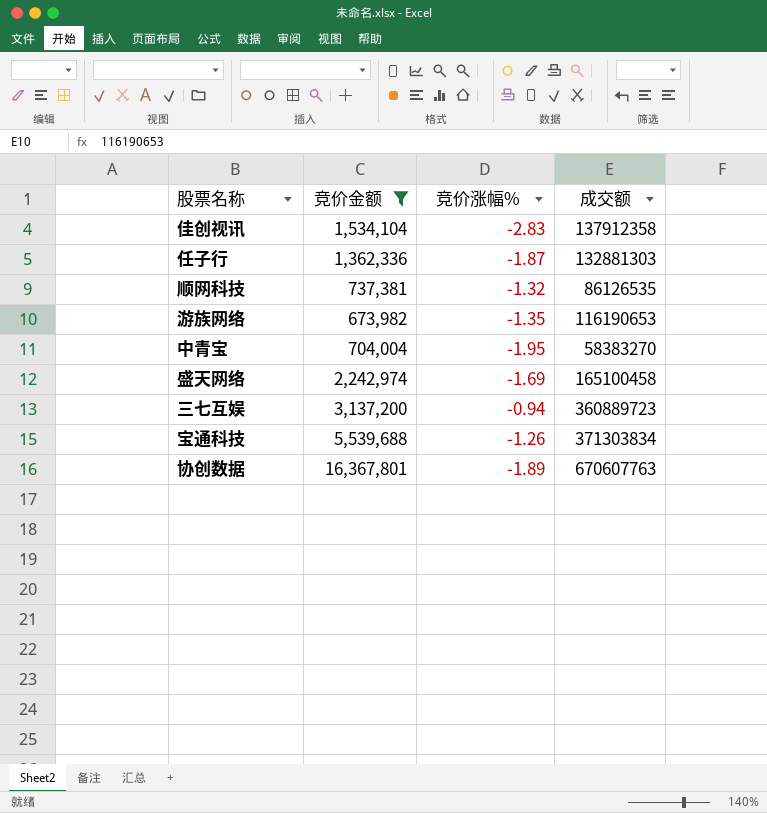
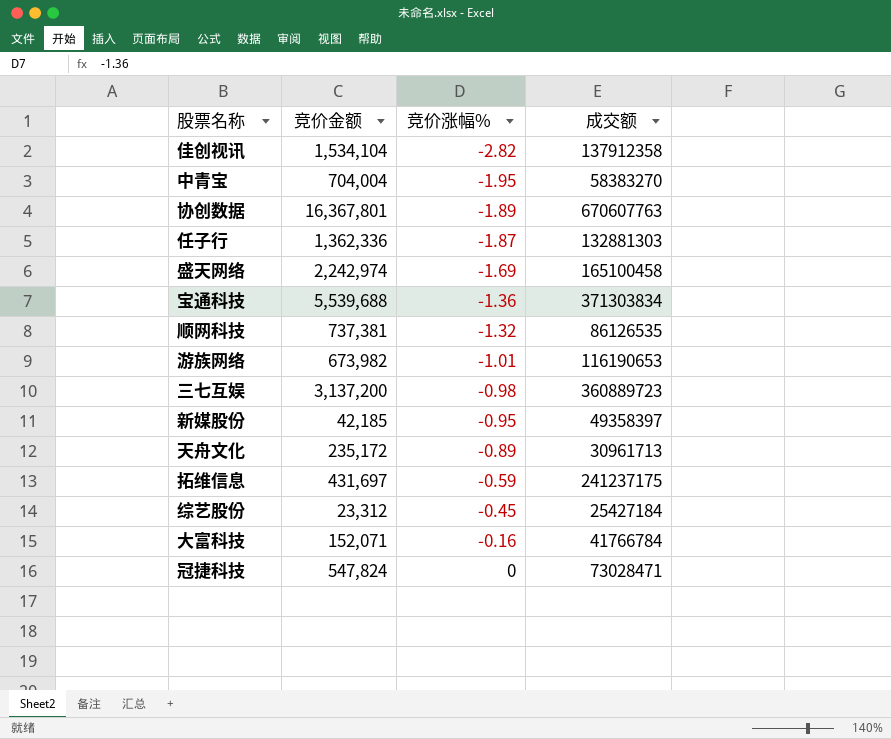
filter: 竞价金额 >= 673,982 -> none
row order: none -> 竞价涨幅% ascending
佳创视讯 | 竞价涨幅%: -2.83 -> -2.82
宝通科技 | 竞价涨幅%: -1.26 -> -1.36
游族网络 | 竞价涨幅%: -1.35 -> -1.01
三七互娱 | 竞价涨幅%: -0.94 -> -0.98

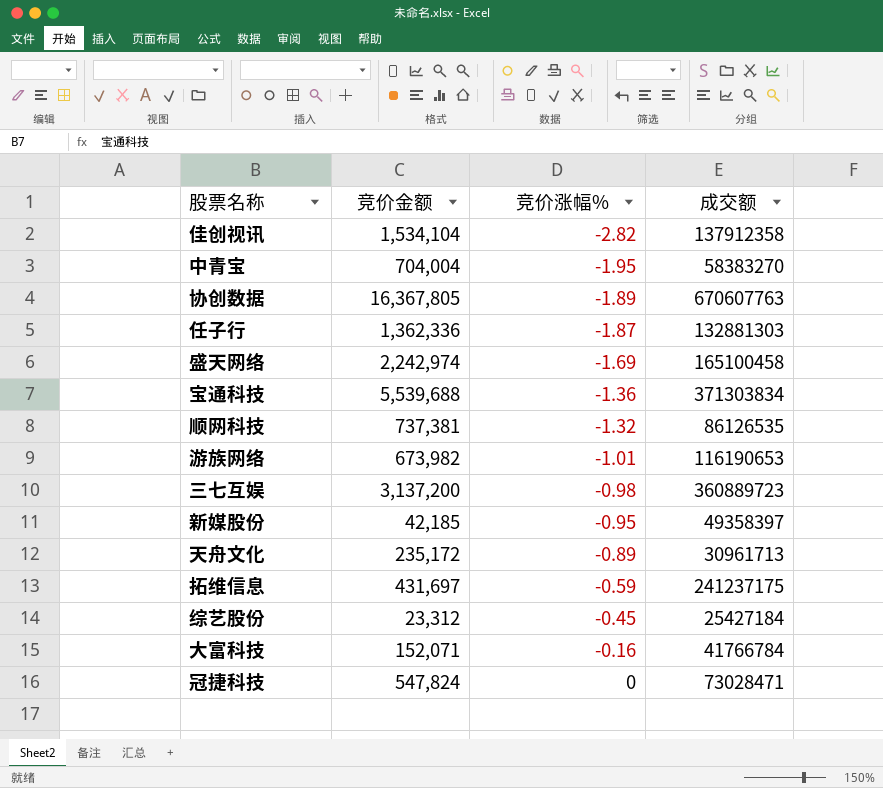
协创数据 | 竞价金额: 16,367,801 -> 16,367,805

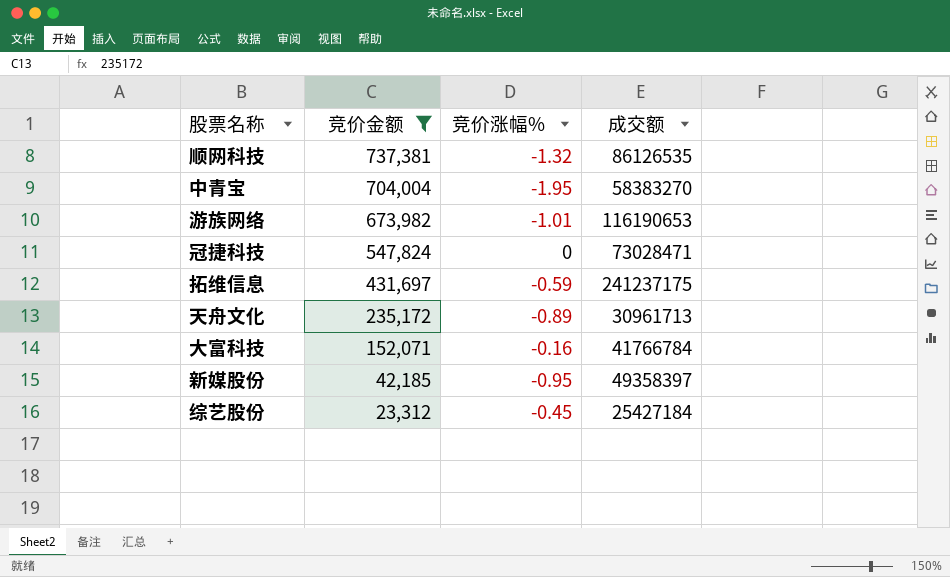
filter: none -> 竞价金额 <= 737,381
row order: 竞价涨幅% ascending -> 竞价金额 descending

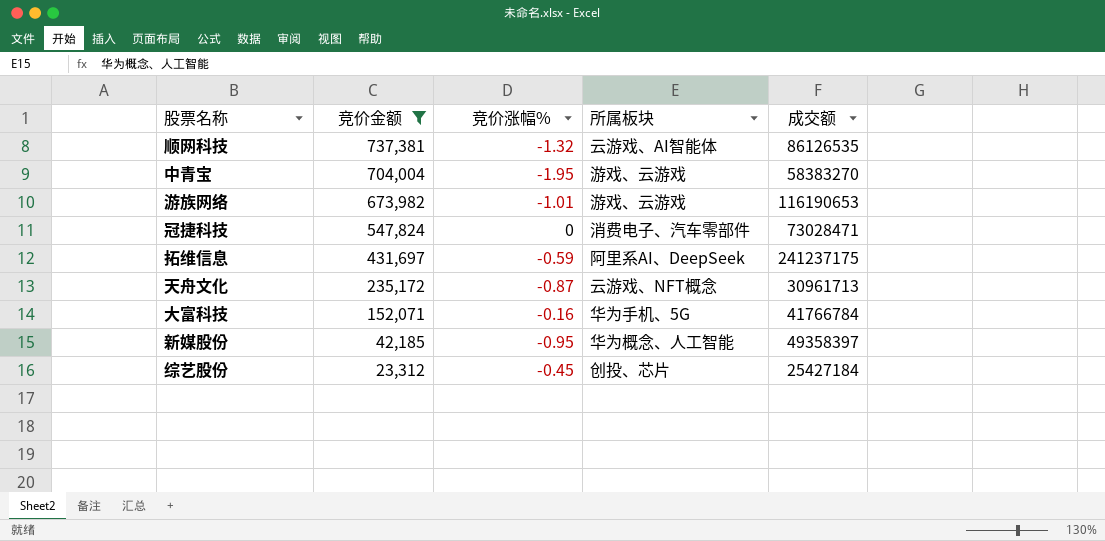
column 所属板块 | position: none -> 4
天舟文化 | 竞价涨幅%: -0.89 -> -0.87

